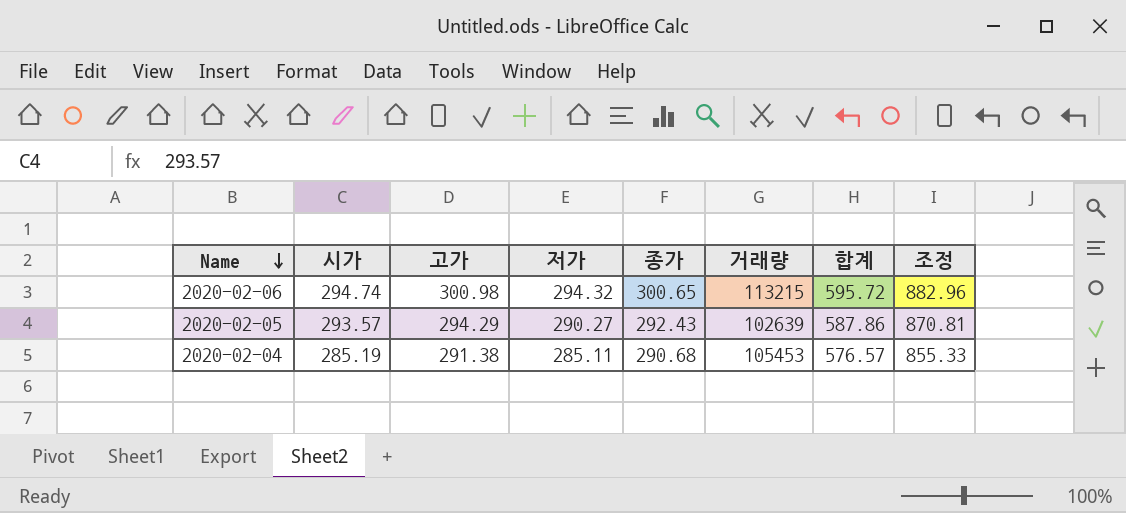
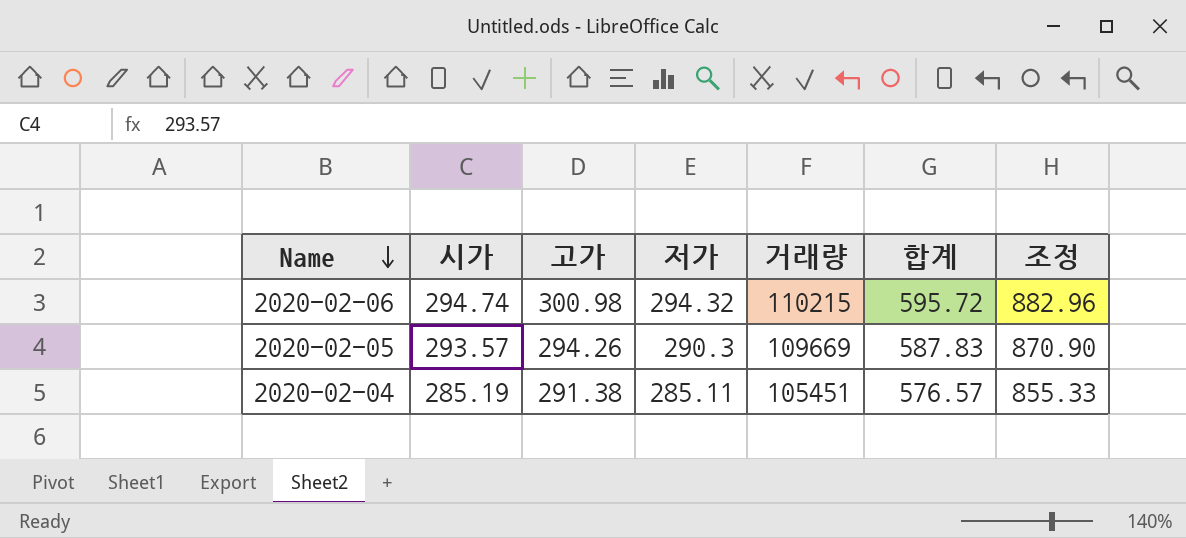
column 종가 | position: 5 -> none
2020-02-06 | 거래량: 113215 -> 110215
2020-02-05 | 고가: 294.29 -> 294.26
2020-02-05 | 저가: 290.27 -> 290.3
2020-02-05 | 거래량: 102639 -> 109669
2020-02-05 | 합계: 587.86 -> 587.83
2020-02-05 | 조정: 870.81 -> 870.90
2020-02-04 | 거래량: 105453 -> 105451

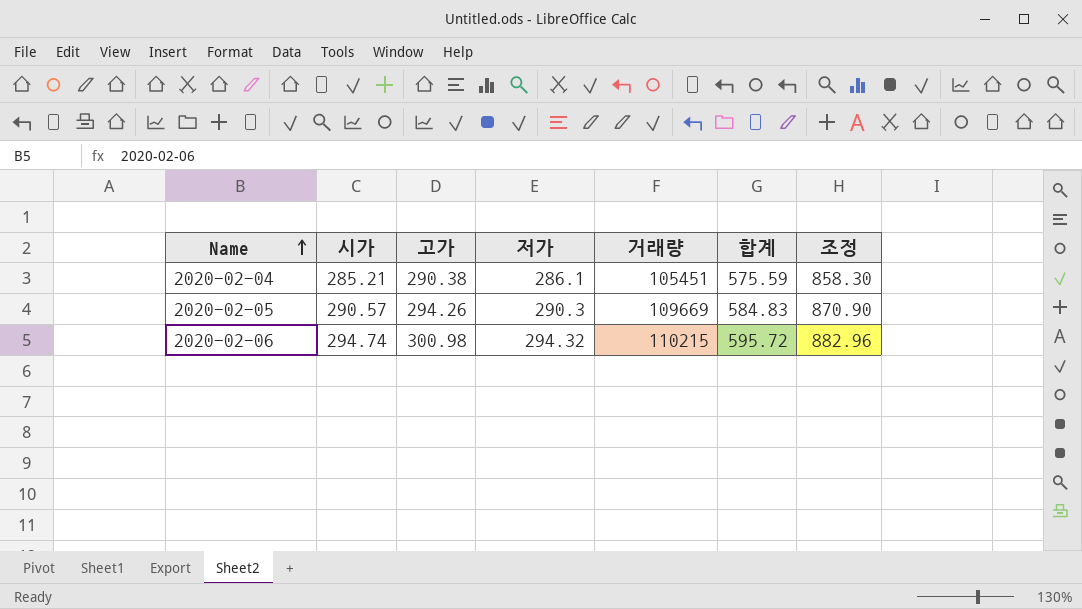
row order: Name descending -> Name ascending
2020-02-04 | 시가: 285.19 -> 285.21
2020-02-04 | 고가: 291.38 -> 290.38
2020-02-04 | 저가: 285.11 -> 286.1
2020-02-04 | 합계: 576.57 -> 575.59
2020-02-04 | 조정: 855.33 -> 858.30
2020-02-05 | 시가: 293.57 -> 290.57
2020-02-05 | 합계: 587.83 -> 584.83

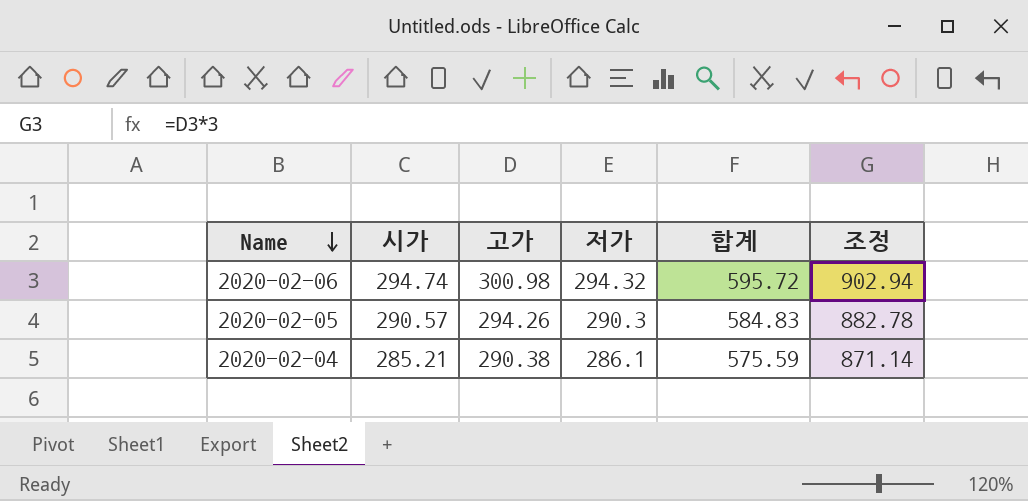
row order: Name ascending -> Name descending
column 거래량 | position: 5 -> none
column 조정 | formula: [저가] * 3 -> [고가] * 3

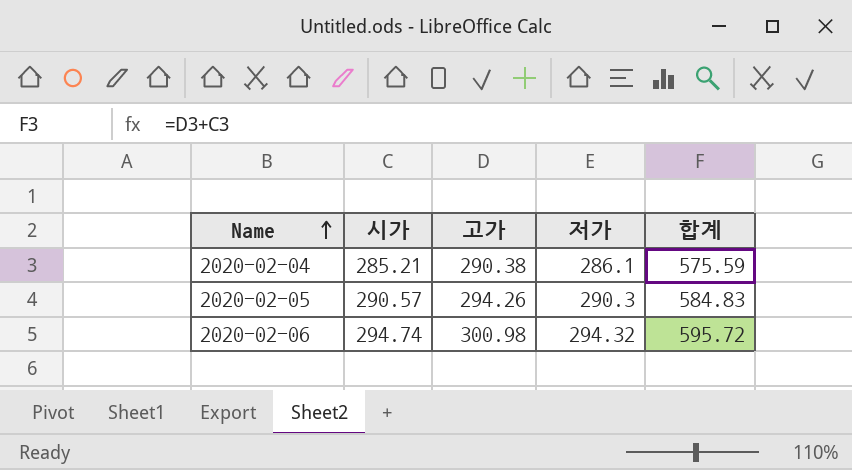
row order: Name descending -> Name ascending
column 조정 | formula: [고가] * 3 -> none

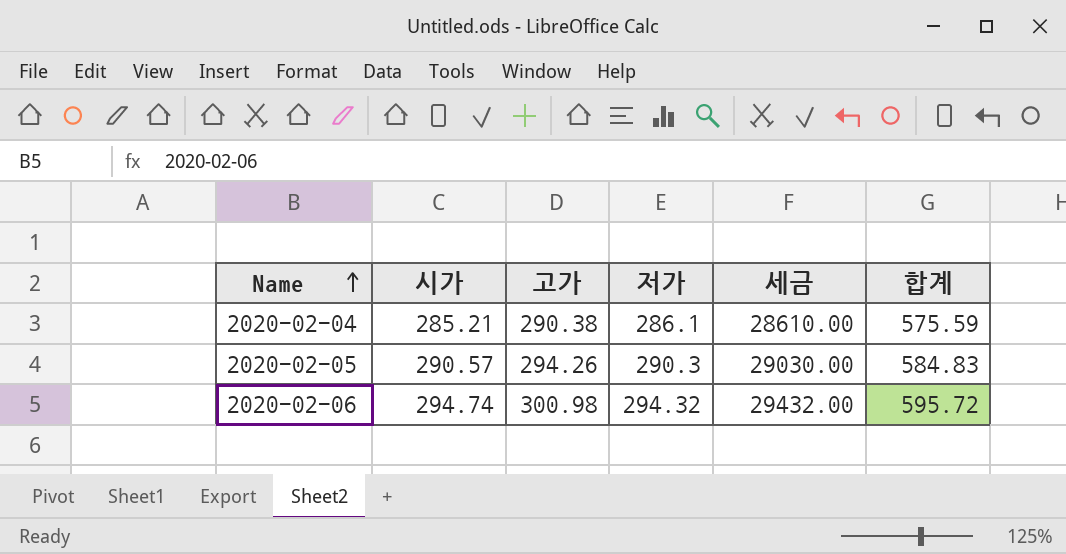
column 세금 | formula: none -> [저가] * 100

